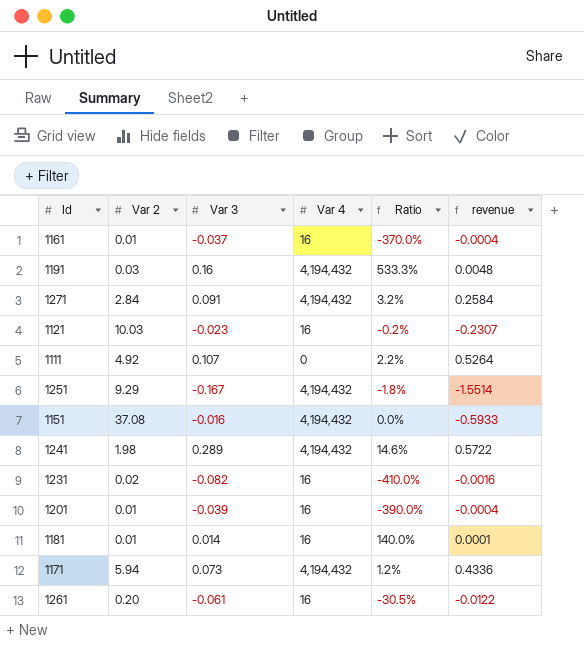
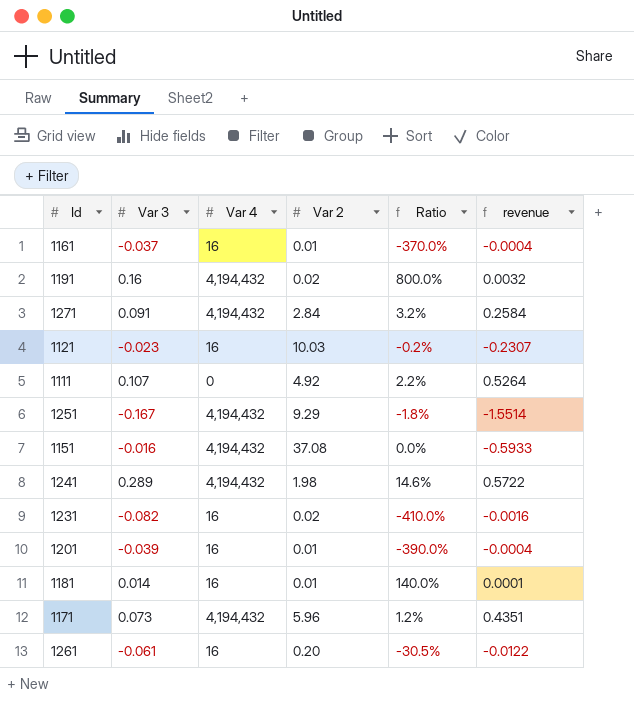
column Var 2 | position: 2 -> 4
1191 | Var 2: 0.03 -> 0.02
1191 | Ratio: 533.3% -> 800.0%
1191 | revenue: 0.0048 -> 0.0032
1171 | Var 2: 5.94 -> 5.96
1171 | revenue: 0.4336 -> 0.4351

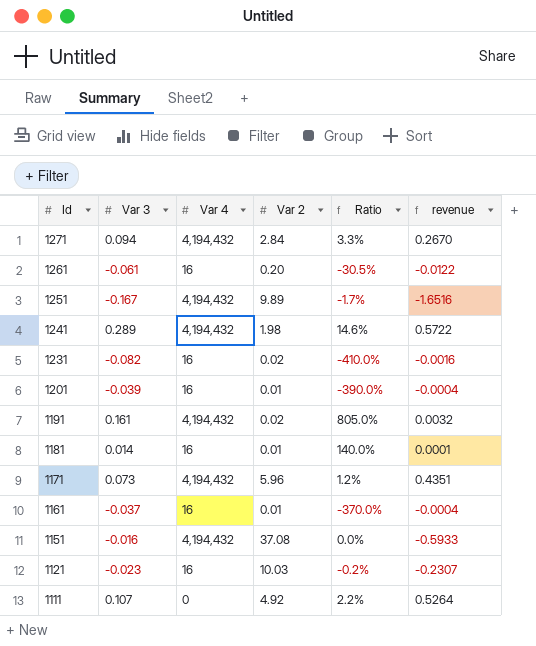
row order: none -> Id descending
1271 | Var 3: 0.091 -> 0.094
1271 | Ratio: 3.2% -> 3.3%
1271 | revenue: 0.2584 -> 0.2670
1251 | Var 2: 9.29 -> 9.89
1251 | Ratio: -1.8% -> -1.7%
1251 | revenue: -1.5514 -> -1.6516
1191 | Var 3: 0.16 -> 0.161
1191 | Ratio: 800.0% -> 805.0%

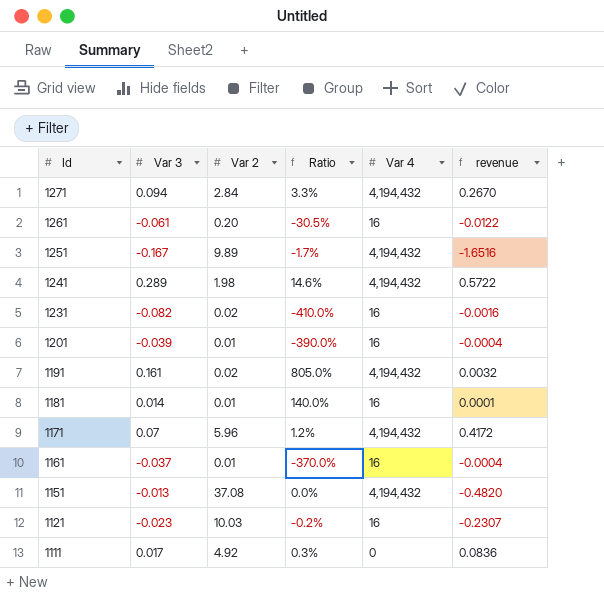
column Var 4 | position: 3 -> 5
1171 | Var 3: 0.073 -> 0.07
1171 | revenue: 0.4351 -> 0.4172
1151 | Var 3: -0.016 -> -0.013
1151 | revenue: -0.5933 -> -0.4820
1111 | Var 3: 0.107 -> 0.017
1111 | Ratio: 2.2% -> 0.3%
1111 | revenue: 0.5264 -> 0.0836

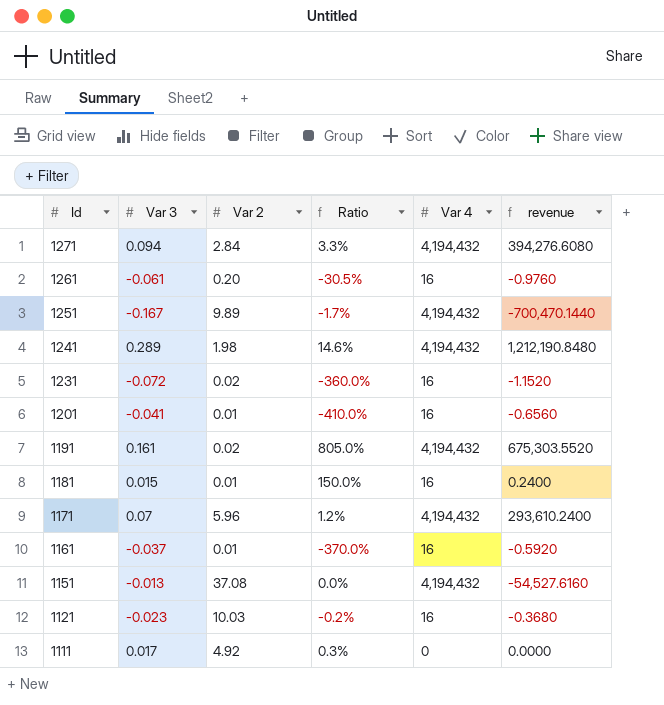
column revenue | formula: [Var 3] * [Var 2] -> [Var 3] * [Var 4]
1231 | Var 3: -0.082 -> -0.072
1231 | Ratio: -410.0% -> -360.0%
1201 | Var 3: -0.039 -> -0.041
1201 | Ratio: -390.0% -> -410.0%
1181 | Var 3: 0.014 -> 0.015
1181 | Ratio: 140.0% -> 150.0%

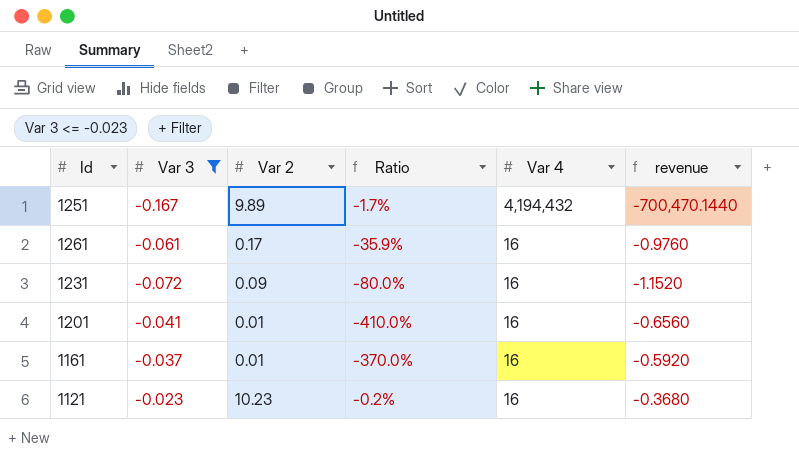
filter: none -> Var 3 <= -0.023
row order: Id descending -> Var 4 descending
1261 | Var 2: 0.20 -> 0.17
1261 | Ratio: -30.5% -> -35.9%
1231 | Var 2: 0.02 -> 0.09
1231 | Ratio: -360.0% -> -80.0%
1121 | Var 2: 10.03 -> 10.23

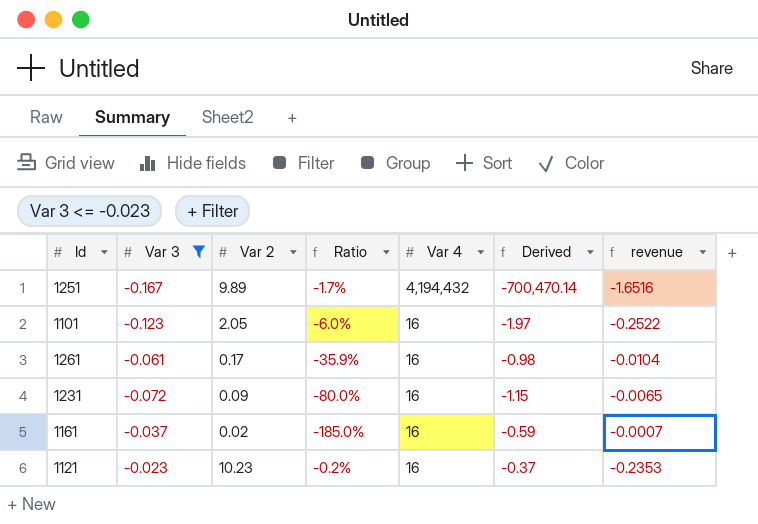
column Derived | formula: none -> [Var 3] * [Var 4]
column revenue | formula: [Var 3] * [Var 4] -> [Var 3] * [Var 2]
row 1201: -0.041 | 0.01 | -410.0% | 16 | -0.6560 -> none
row 1101: none -> -0.123 | 2.05 | -6.0% | 16 | -1.97 | -0.2522
1161 | Var 2: 0.01 -> 0.02
1161 | Ratio: -370.0% -> -185.0%

